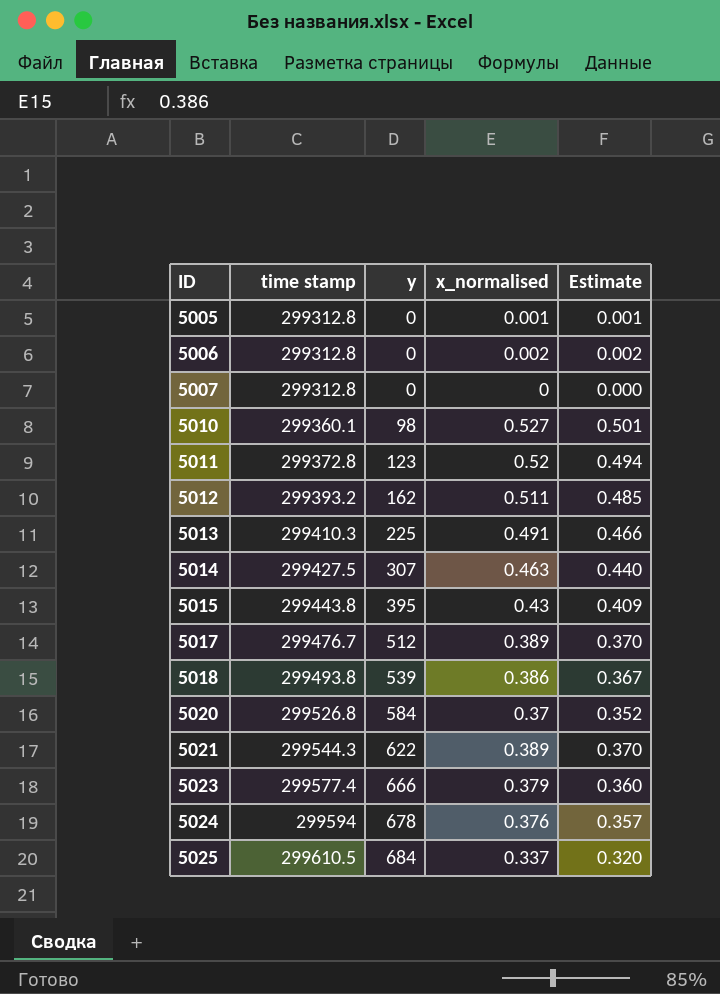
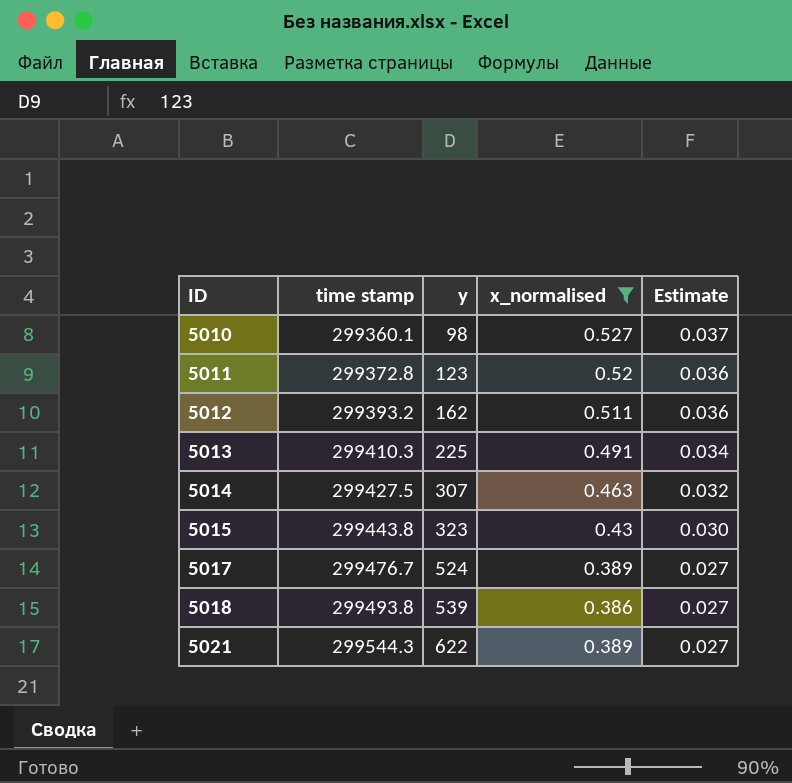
filter: none -> x_normalised >= 0.386
column Estimate | formula: [x_normalised] * 0.95 -> [x_normalised] * 0.07
5015 | y: 395 -> 323
5017 | y: 512 -> 524

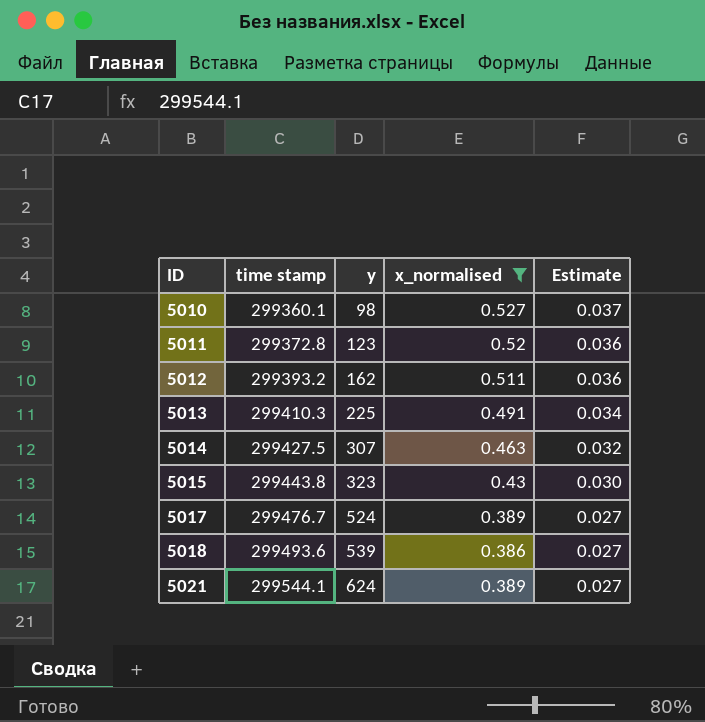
5018 | time stamp: 299493.8 -> 299493.6
5021 | time stamp: 299544.3 -> 299544.1
5021 | y: 622 -> 624

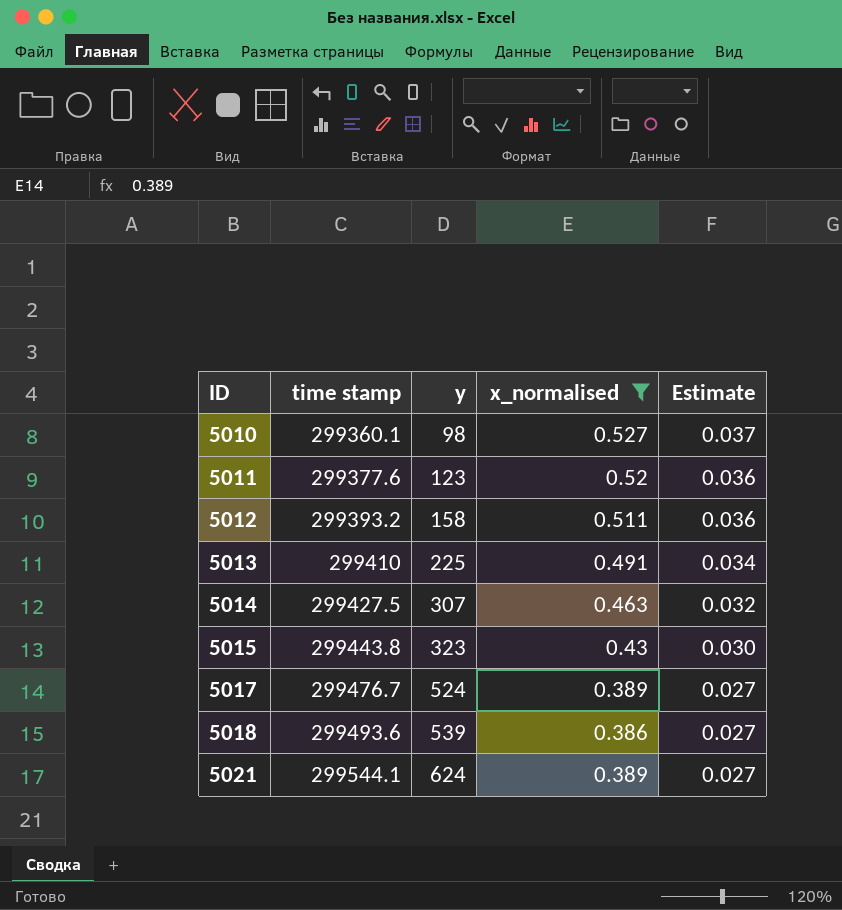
5011 | time stamp: 299372.8 -> 299377.6
5012 | y: 162 -> 158
5013 | time stamp: 299410.3 -> 299410

